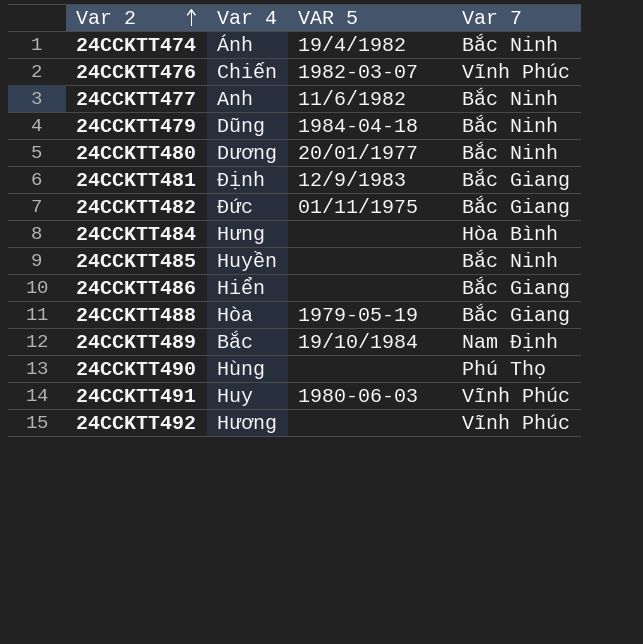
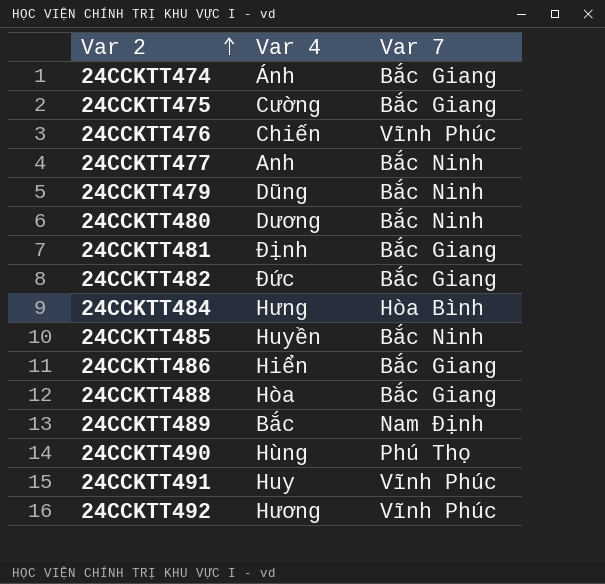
column VAR 5 | position: 3 -> none
24CCKTT474 | Var 7: Bắc Ninh -> Bắc Giang
row 24CCKTT475: none -> Cường | Bắc Giang

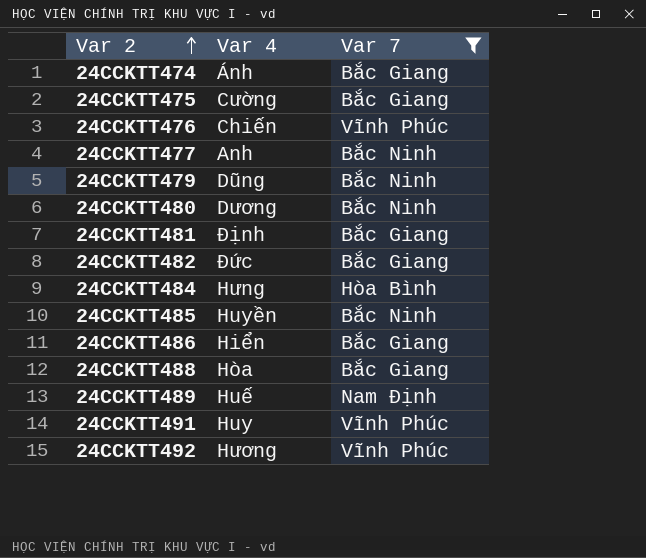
filter: none -> Var 7 != Phú Thọ
24CCKTT489 | Var 4: Bắc -> Huế

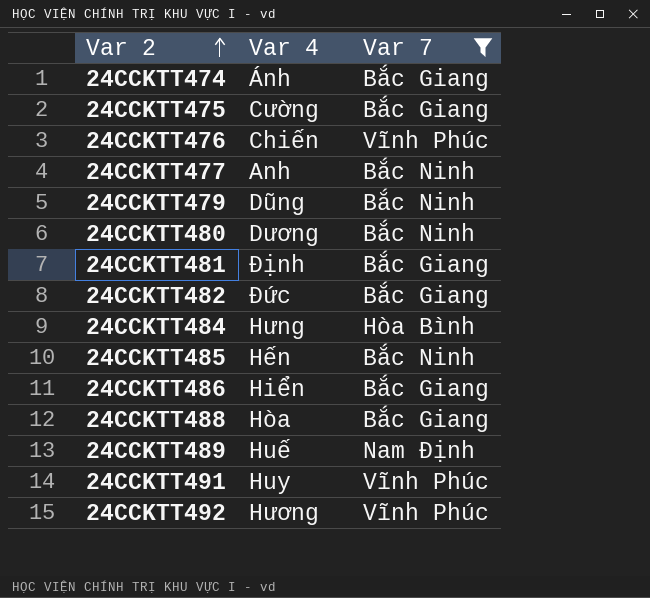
24CCKTT485 | Var 4: Huyền -> Hến

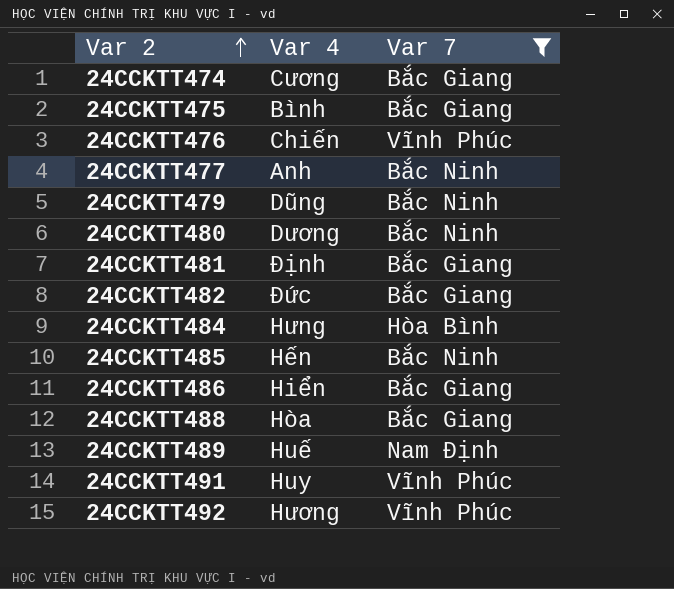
24CCKTT474 | Var 4: Ánh -> Cương
24CCKTT475 | Var 4: Cường -> Bình

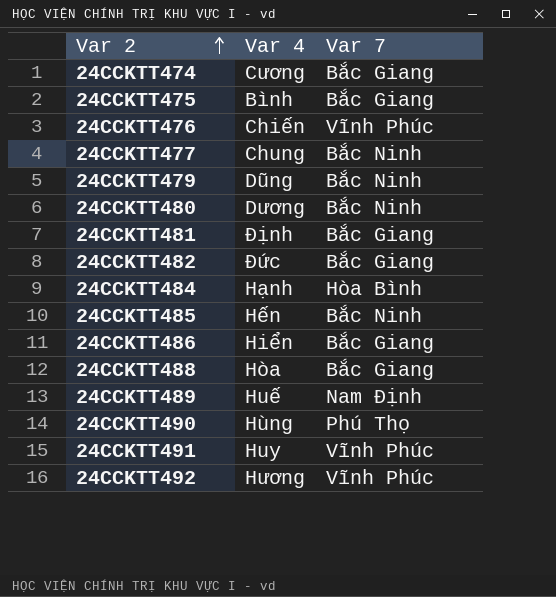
filter: Var 7 != Phú Thọ -> none
24CCKTT477 | Var 4: Anh -> Chung
24CCKTT484 | Var 4: Hưng -> Hạnh

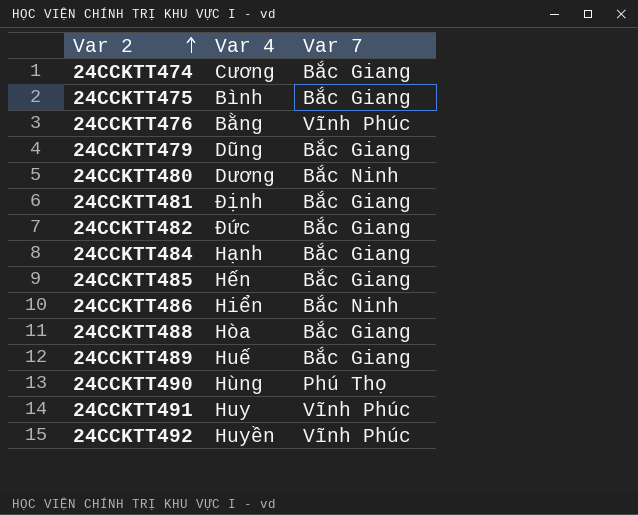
row 24CCKTT477: Chung | Bắc Ninh -> none
24CCKTT476 | Var 4: Chiến -> Bằng
24CCKTT479 | Var 7: Bắc Ninh -> Bắc Giang
24CCKTT484 | Var 7: Hòa Bình -> Bắc Giang
24CCKTT485 | Var 7: Bắc Ninh -> Bắc Giang
24CCKTT486 | Var 7: Bắc Giang -> Bắc Ninh
24CCKTT489 | Var 7: Nam Định -> Bắc Giang
24CCKTT492 | Var 4: Hương -> Huyền

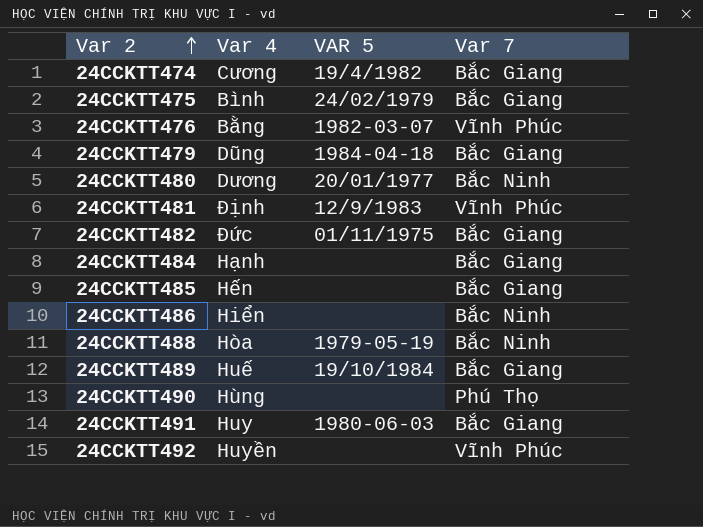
column VAR 5 | position: none -> 3
24CCKTT481 | Var 7: Bắc Giang -> Vĩnh Phúc
24CCKTT488 | Var 7: Bắc Giang -> Bắc Ninh
24CCKTT491 | Var 7: Vĩnh Phúc -> Bắc Giang

